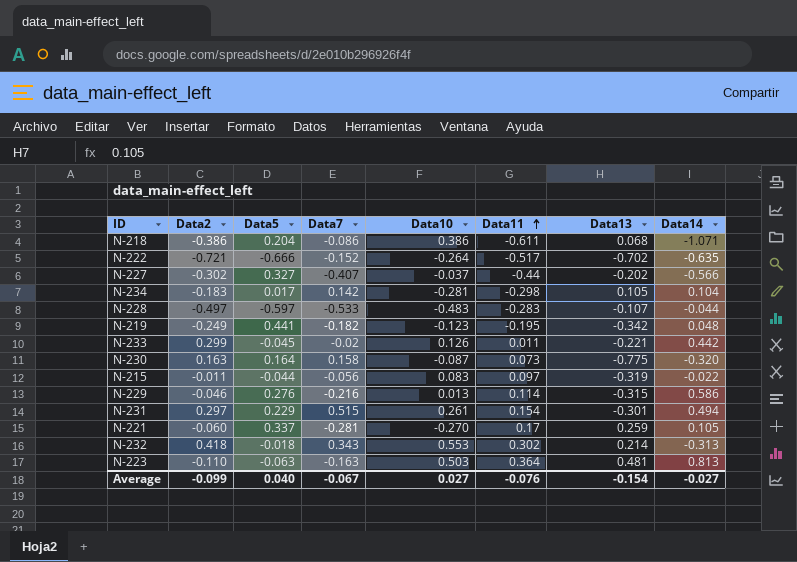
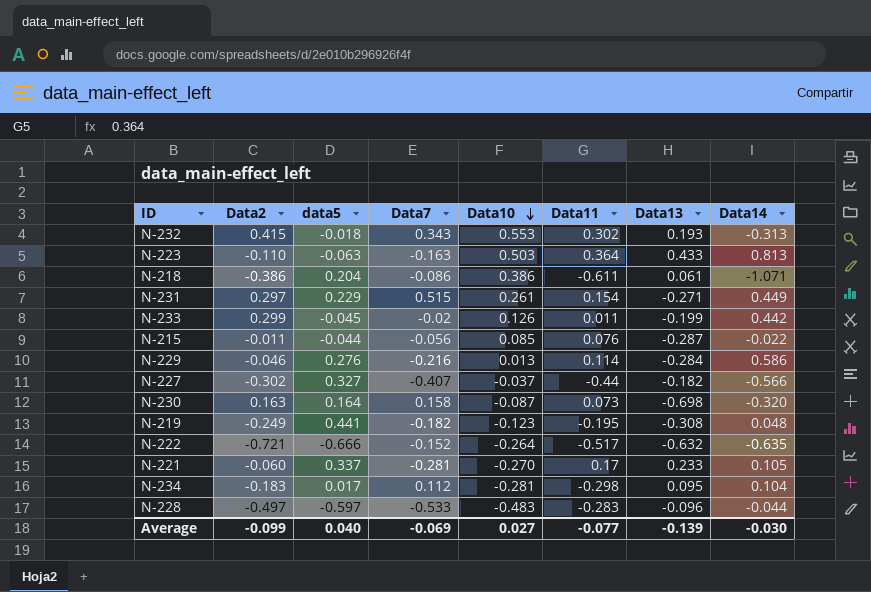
row order: Data11 ascending -> Data10 descending
column name: Data5 -> data5
N-232 | Data2: 0.418 -> 0.415
N-232 | Data13: 0.214 -> 0.193
N-223 | Data13: 0.481 -> 0.433
N-218 | Data13: 0.068 -> 0.061
N-231 | Data13: -0.301 -> -0.271
N-231 | Data14: 0.494 -> 0.449
N-233 | Data13: -0.221 -> -0.199
N-215 | Data10: 0.083 -> 0.085
N-215 | Data11: 0.097 -> 0.076
N-215 | Data13: -0.319 -> -0.287
N-229 | Data13: -0.315 -> -0.284
N-227 | Data13: -0.202 -> -0.182
N-230 | Data13: -0.775 -> -0.698
N-219 | Data13: -0.342 -> -0.308
N-222 | Data13: -0.702 -> -0.632
N-221 | Data13: 0.259 -> 0.233
N-234 | Data7: 0.142 -> 0.112
N-234 | Data13: 0.105 -> 0.095
N-228 | Data13: -0.107 -> -0.096
Average | Data7: -0.067 -> -0.069
Average | Data11: -0.076 -> -0.077
Average | Data13: -0.154 -> -0.139
Average | Data14: -0.027 -> -0.030

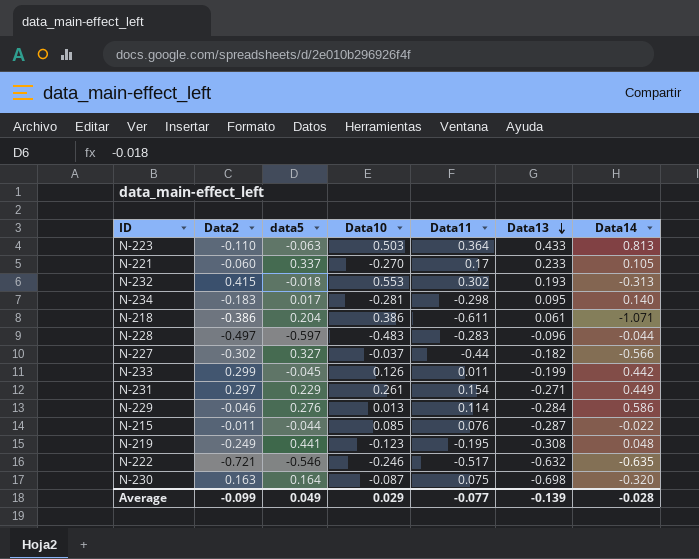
row order: Data10 descending -> Data13 descending
column Data7 | position: 4 -> none
N-234 | Data14: 0.104 -> 0.140
N-222 | data5: -0.666 -> -0.546
N-222 | Data10: -0.264 -> -0.246
N-230 | Data11: 0.073 -> 0.075
Average | data5: 0.040 -> 0.049
Average | Data10: 0.027 -> 0.029
Average | Data14: -0.030 -> -0.028

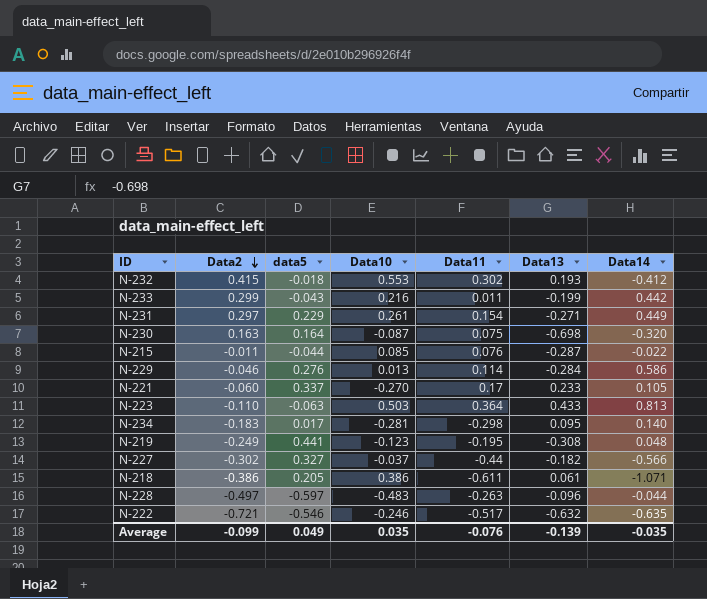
row order: Data13 descending -> Data2 descending
N-232 | Data14: -0.313 -> -0.412
N-233 | data5: -0.045 -> -0.043
N-233 | Data10: 0.126 -> 0.216
N-218 | data5: 0.204 -> 0.205
N-228 | Data11: -0.283 -> -0.263
Average | Data10: 0.029 -> 0.035
Average | Data11: -0.077 -> -0.076
Average | Data14: -0.028 -> -0.035

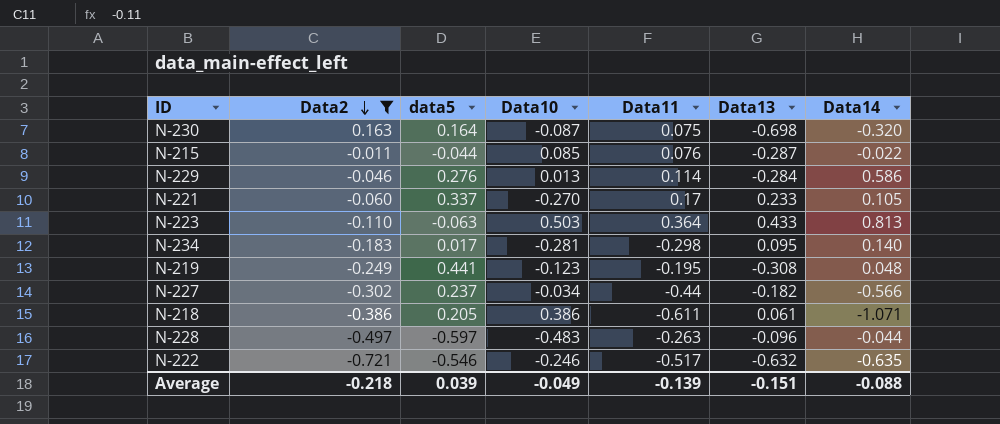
filter: none -> Data2 <= 0.163
N-227 | data5: 0.327 -> 0.237
N-227 | Data10: -0.037 -> -0.034
Average | Data2: -0.099 -> -0.218
Average | data5: 0.049 -> 0.039
Average | Data10: 0.035 -> -0.049
Average | Data11: -0.076 -> -0.139
Average | Data13: -0.139 -> -0.151
Average | Data14: -0.035 -> -0.088

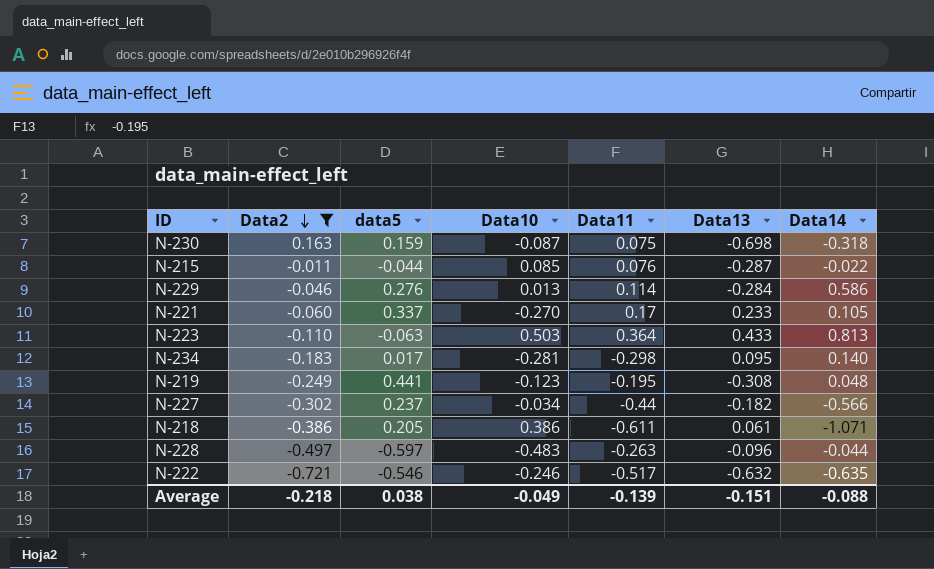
N-230 | data5: 0.164 -> 0.159
N-230 | Data14: -0.320 -> -0.318
Average | data5: 0.039 -> 0.038

